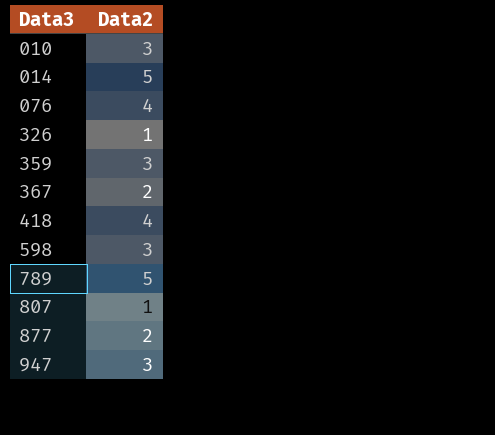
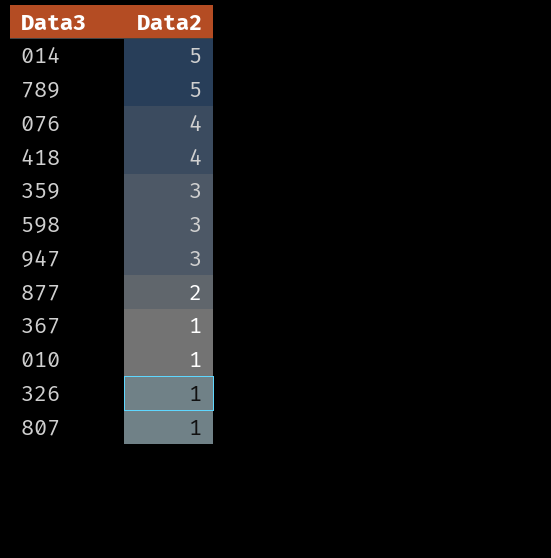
row order: Data3 ascending -> Data2 descending
367 | Data2: 2 -> 1
010 | Data2: 3 -> 1

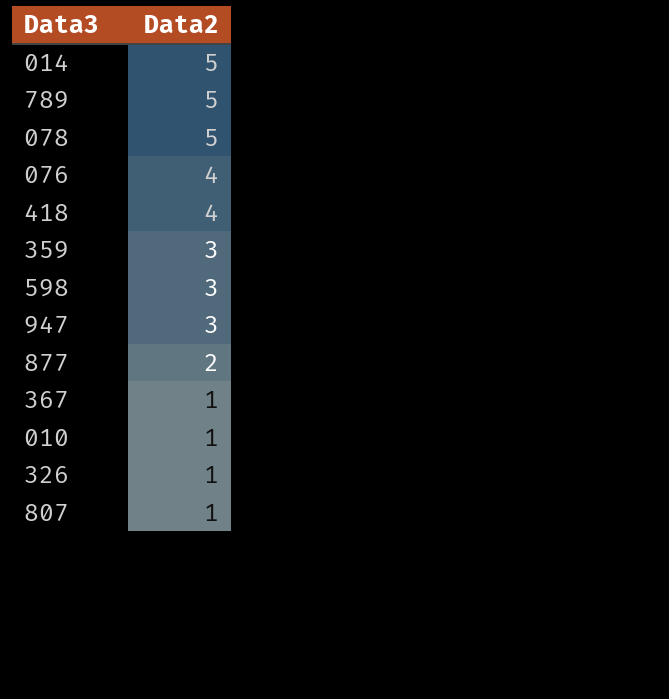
row 078: none -> 5

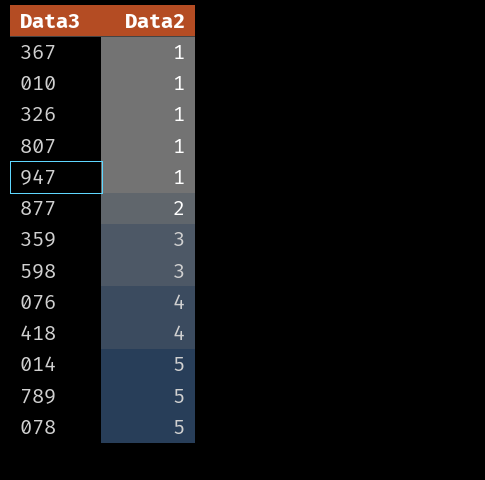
row order: Data2 descending -> Data2 ascending
947 | Data2: 3 -> 1

